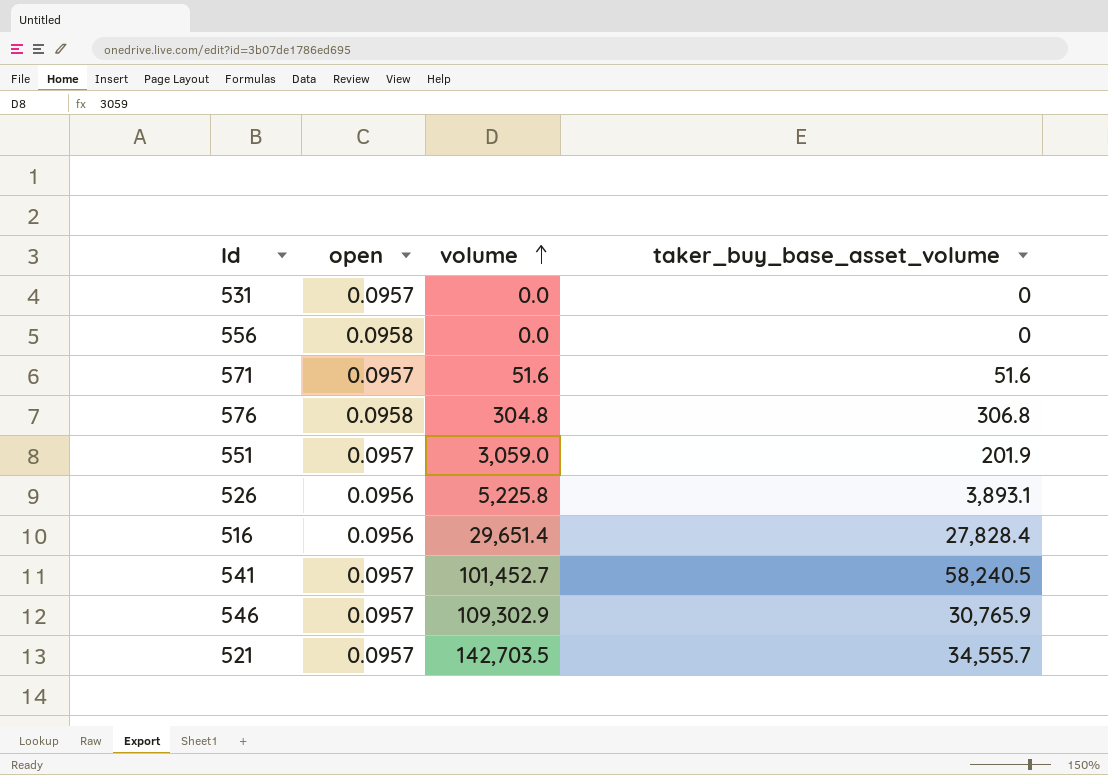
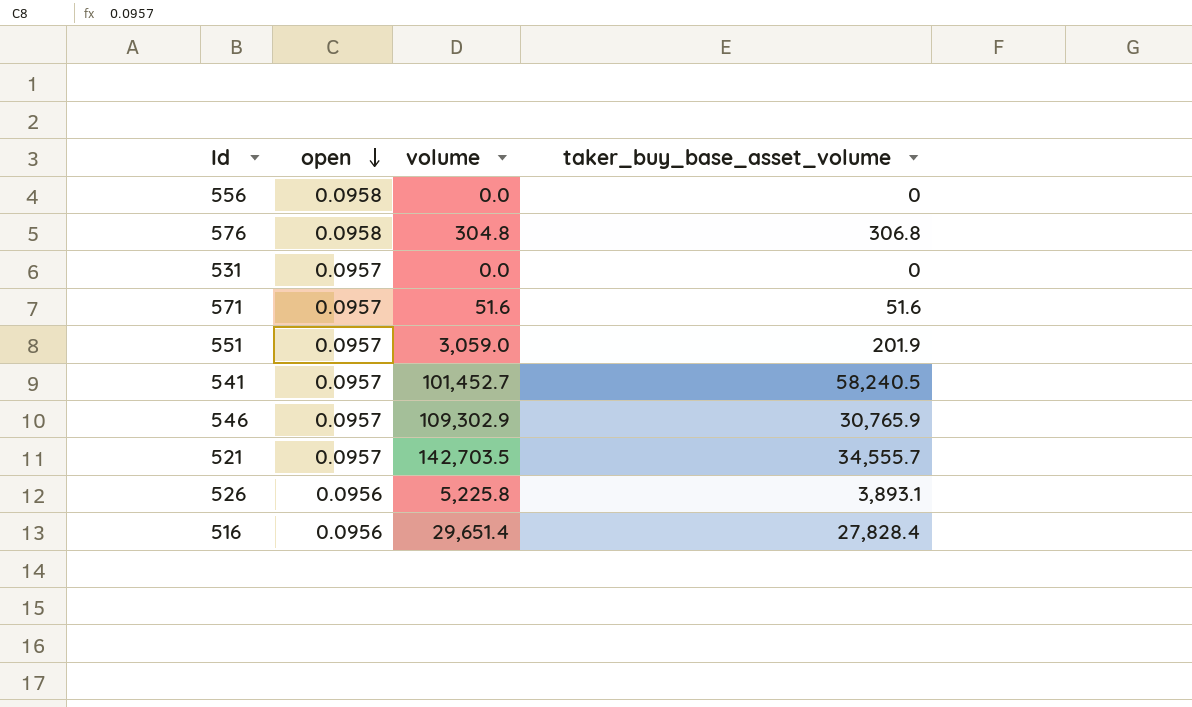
row order: volume ascending -> open descending

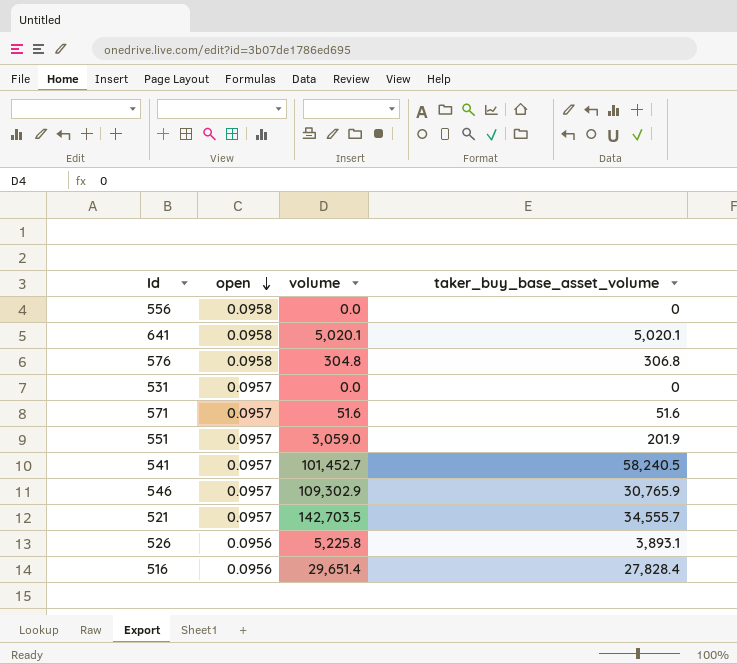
row 641: none -> 0.0958 | 5,020.1 | 5,020.1

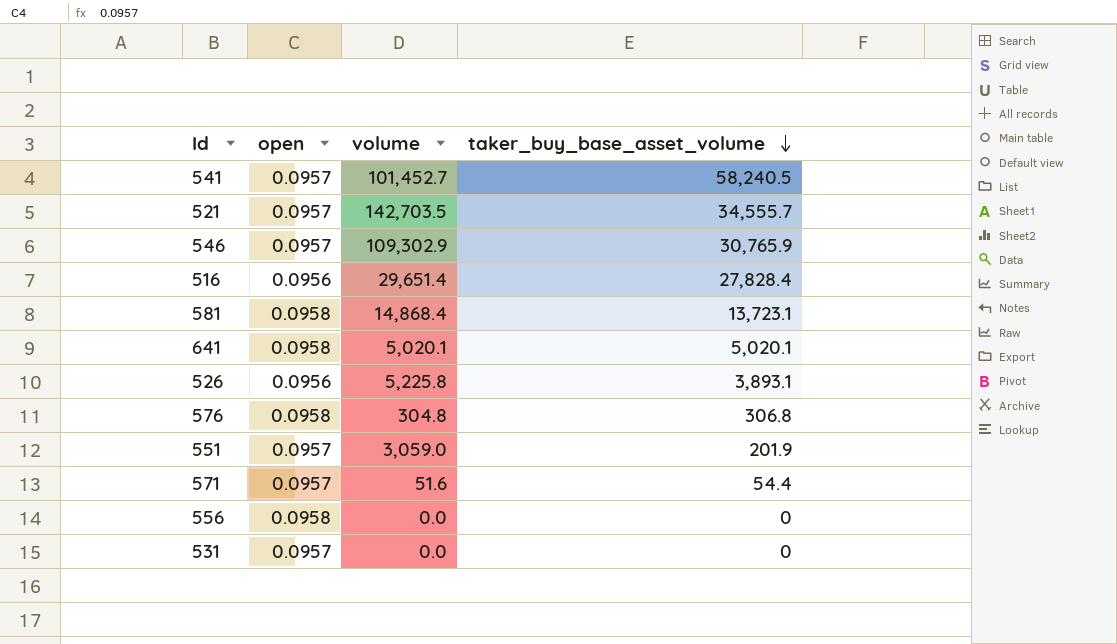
row order: open descending -> taker_buy_base_asset_volume descending
row 581: none -> 0.0958 | 14,868.4 | 13,723.1
571 | taker_buy_base_asset_volume: 51.6 -> 54.4

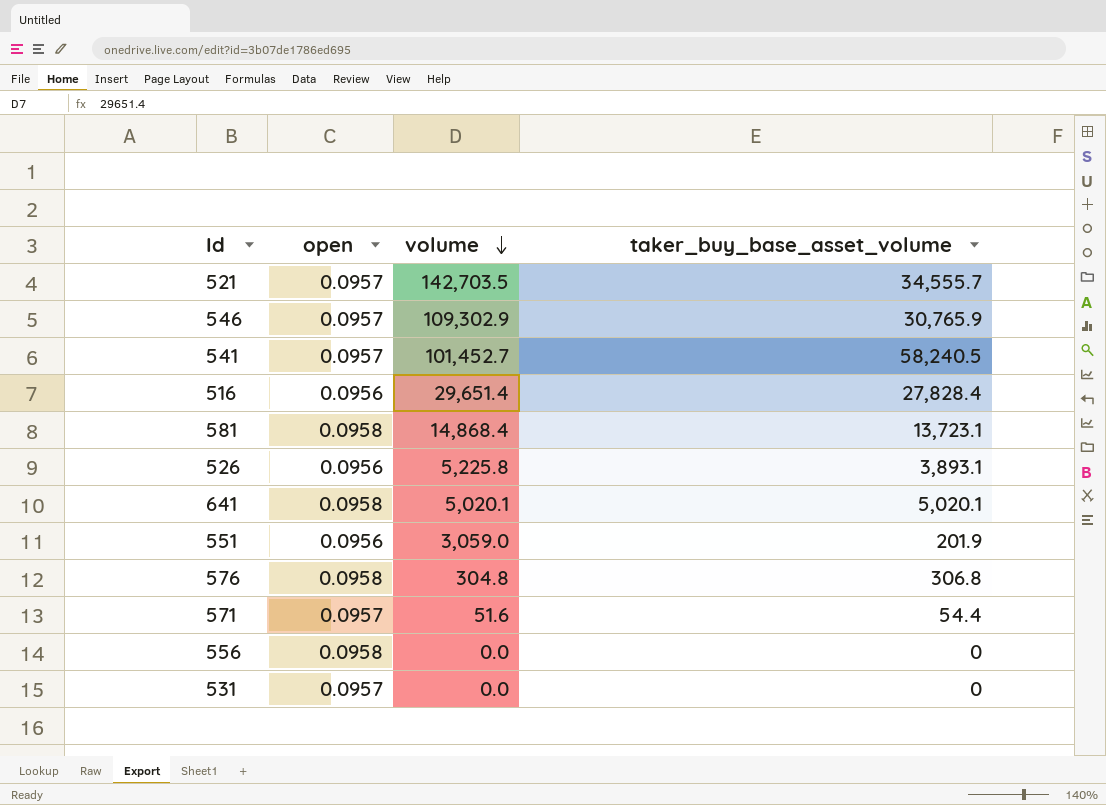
row order: taker_buy_base_asset_volume descending -> volume descending
551 | open: 0.0957 -> 0.0956

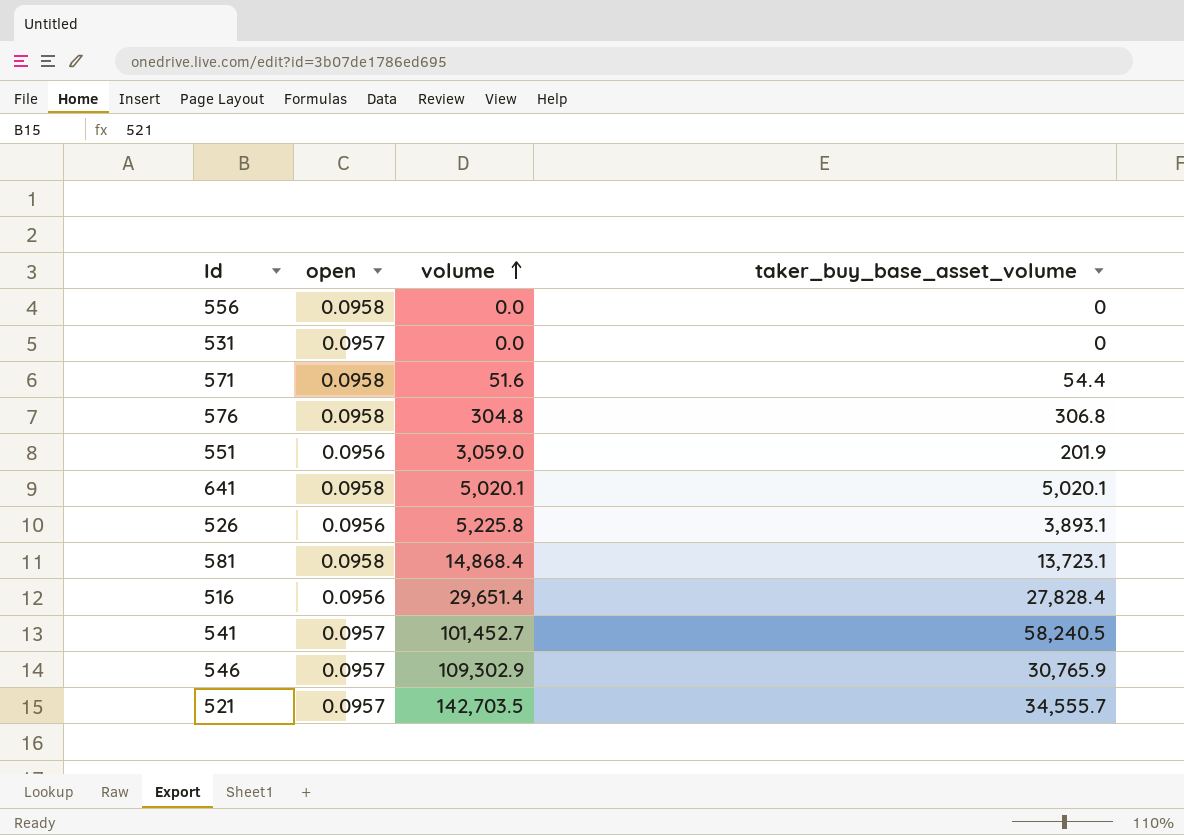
row order: volume descending -> volume ascending
571 | open: 0.0957 -> 0.0958

